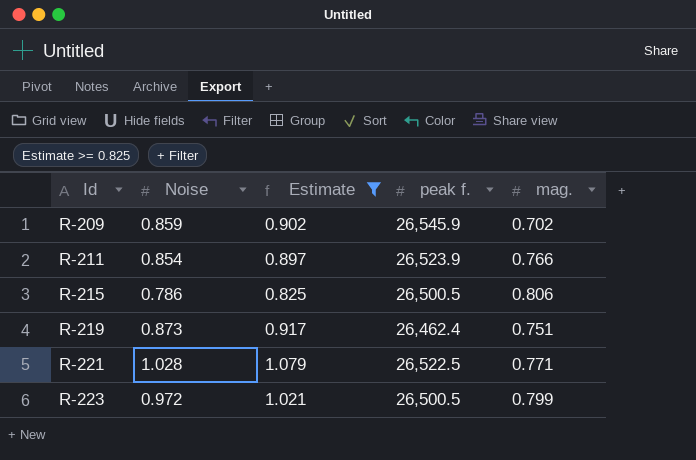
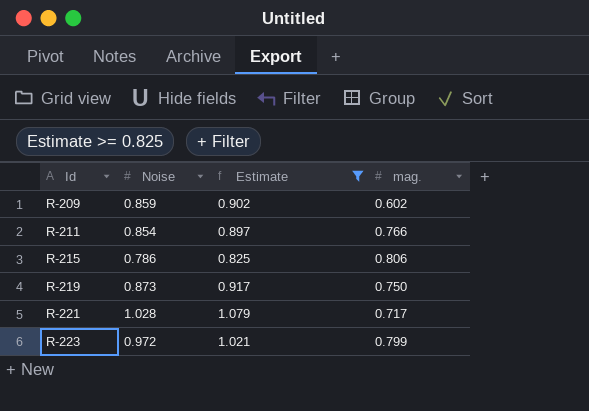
column peak f. | position: 4 -> none
R-209 | mag.: 0.702 -> 0.602
R-219 | mag.: 0.751 -> 0.750
R-221 | mag.: 0.771 -> 0.717

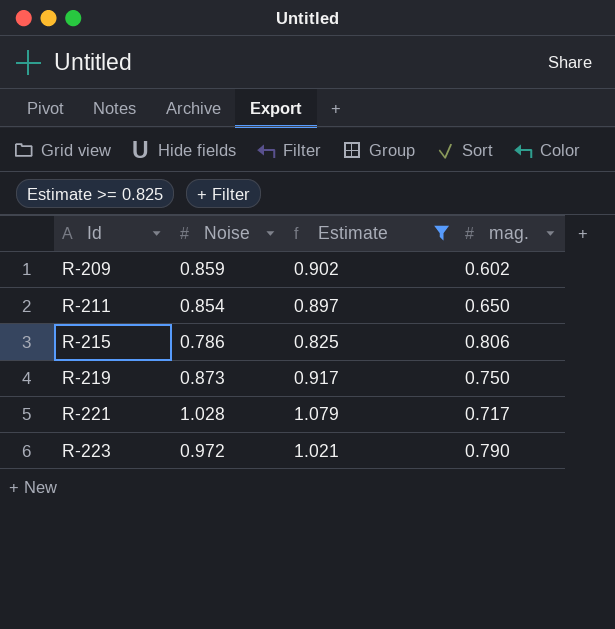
R-211 | mag.: 0.766 -> 0.650
R-223 | mag.: 0.799 -> 0.790

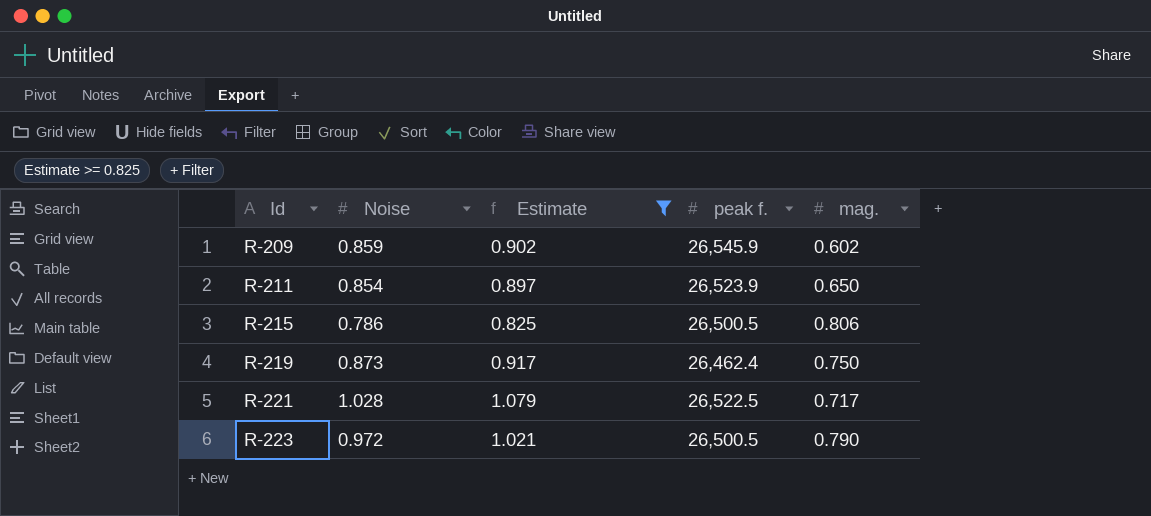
column peak f. | position: none -> 4

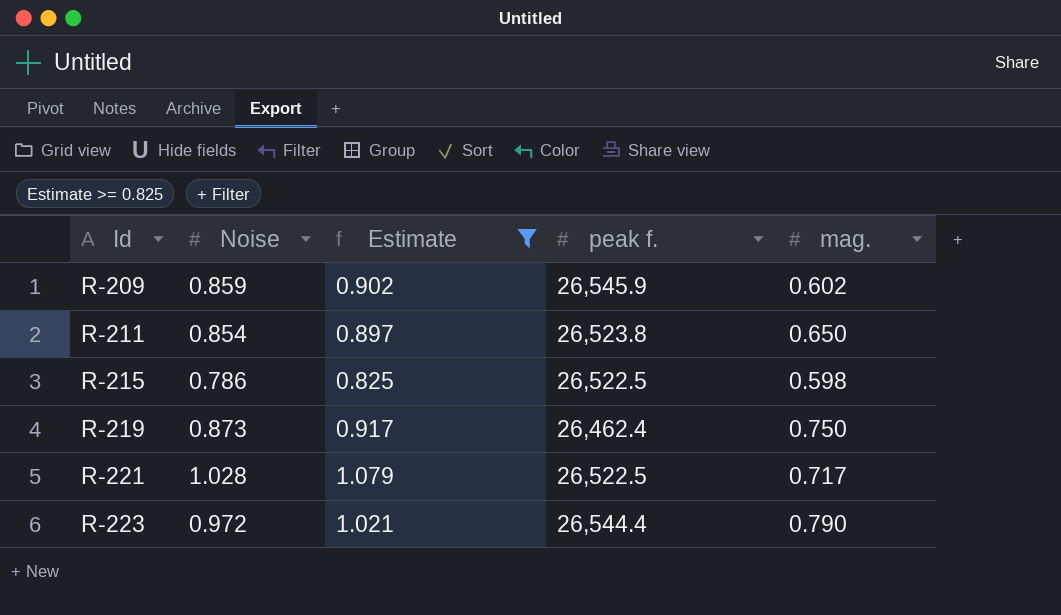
R-211 | peak f.: 26,523.9 -> 26,523.8
R-215 | peak f.: 26,500.5 -> 26,522.5
R-215 | mag.: 0.806 -> 0.598
R-223 | peak f.: 26,500.5 -> 26,544.4

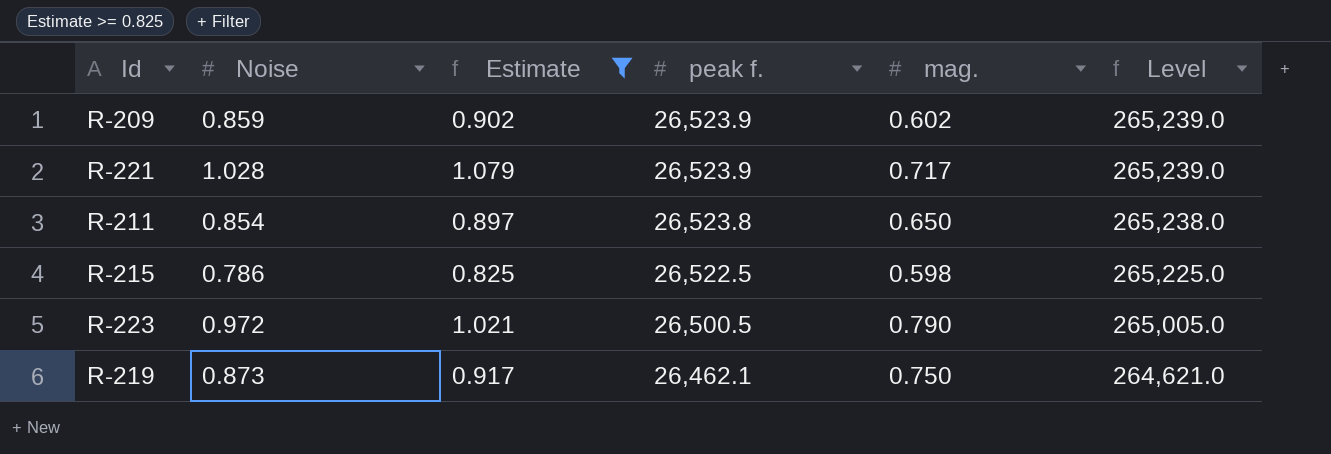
row order: Id ascending -> peak f. descending
column Level | formula: none -> [peak f.] * 10
R-209 | peak f.: 26,545.9 -> 26,523.9
R-221 | peak f.: 26,522.5 -> 26,523.9
R-223 | peak f.: 26,544.4 -> 26,500.5
R-219 | peak f.: 26,462.4 -> 26,462.1

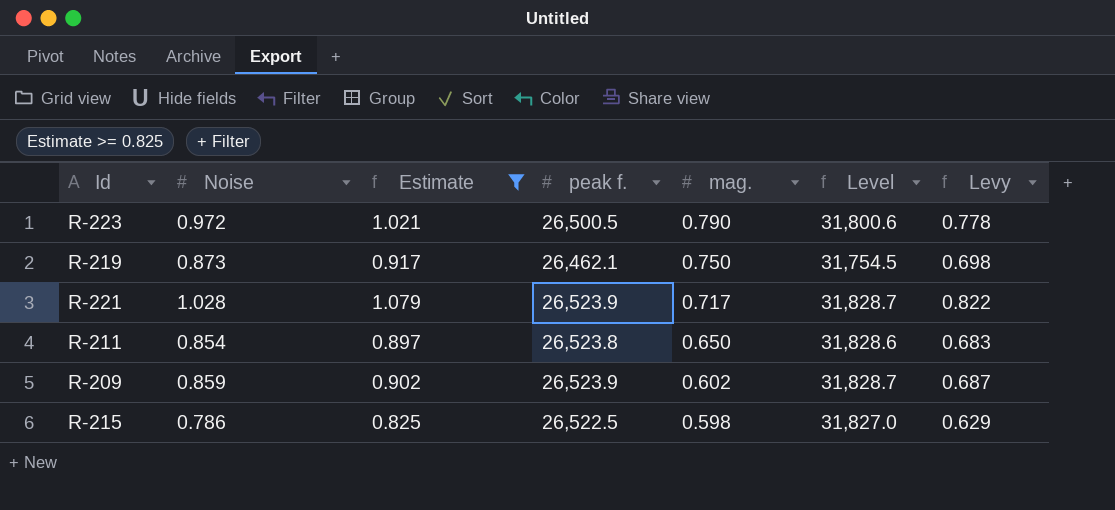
row order: peak f. descending -> mag. descending
column Level | formula: [peak f.] * 10 -> [peak f.] * 1.2
column Levy | formula: none -> [Noise] * 0.8

